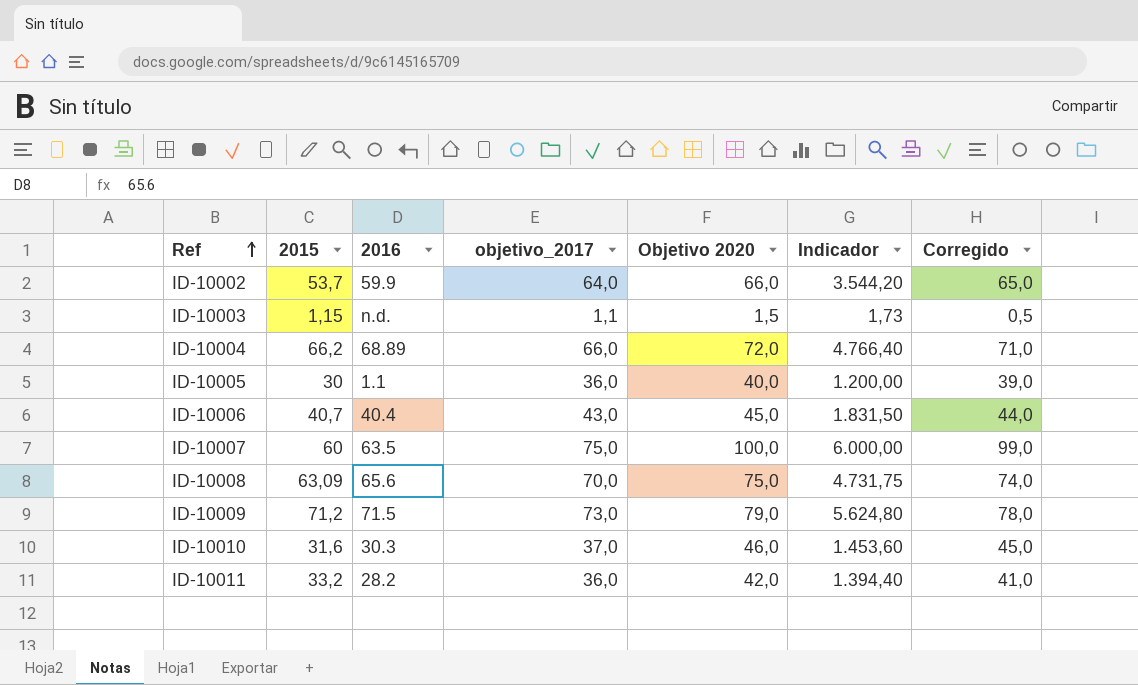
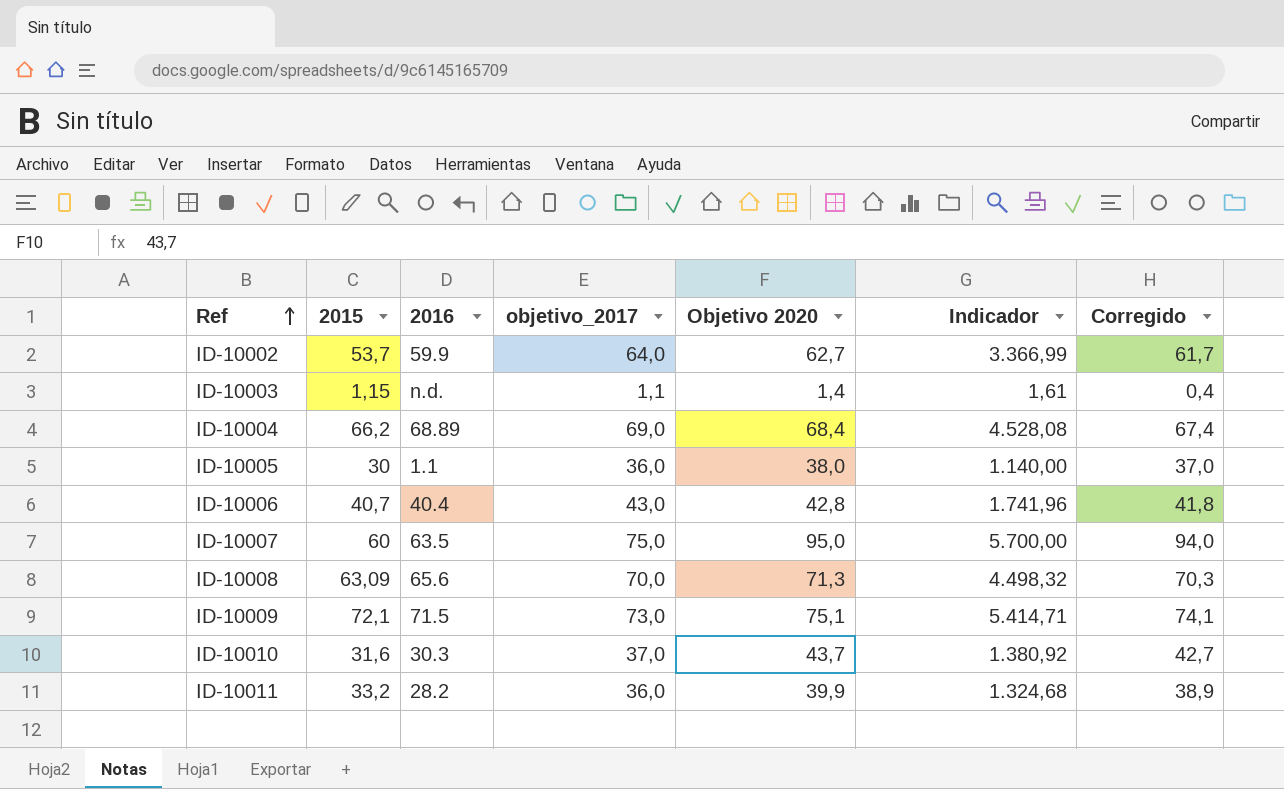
ID-10002 | Objetivo 2020: 66,0 -> 62,7
ID-10002 | Indicador: 3.544,20 -> 3.366,99
ID-10002 | Corregido: 65,0 -> 61,7
ID-10003 | Objetivo 2020: 1,5 -> 1,4
ID-10003 | Indicador: 1,73 -> 1,61
ID-10003 | Corregido: 0,5 -> 0,4
ID-10004 | objetivo_2017: 66,0 -> 69,0
ID-10004 | Objetivo 2020: 72,0 -> 68,4
ID-10004 | Indicador: 4.766,40 -> 4.528,08
ID-10004 | Corregido: 71,0 -> 67,4
ID-10005 | Objetivo 2020: 40,0 -> 38,0
ID-10005 | Indicador: 1.200,00 -> 1.140,00
ID-10005 | Corregido: 39,0 -> 37,0
ID-10006 | Objetivo 2020: 45,0 -> 42,8
ID-10006 | Indicador: 1.831,50 -> 1.741,96
ID-10006 | Corregido: 44,0 -> 41,8
ID-10007 | Objetivo 2020: 100,0 -> 95,0
ID-10007 | Indicador: 6.000,00 -> 5.700,00
ID-10007 | Corregido: 99,0 -> 94,0
ID-10008 | Objetivo 2020: 75,0 -> 71,3
ID-10008 | Indicador: 4.731,75 -> 4.498,32
ID-10008 | Corregido: 74,0 -> 70,3
ID-10009 | 2015: 71,2 -> 72,1
ID-10009 | Objetivo 2020: 79,0 -> 75,1
ID-10009 | Indicador: 5.624,80 -> 5.414,71
ID-10009 | Corregido: 78,0 -> 74,1
ID-10010 | Objetivo 2020: 46,0 -> 43,7
ID-10010 | Indicador: 1.453,60 -> 1.380,92
ID-10010 | Corregido: 45,0 -> 42,7
ID-10011 | Objetivo 2020: 42,0 -> 39,9
ID-10011 | Indicador: 1.394,40 -> 1.324,68
ID-10011 | Corregido: 41,0 -> 38,9

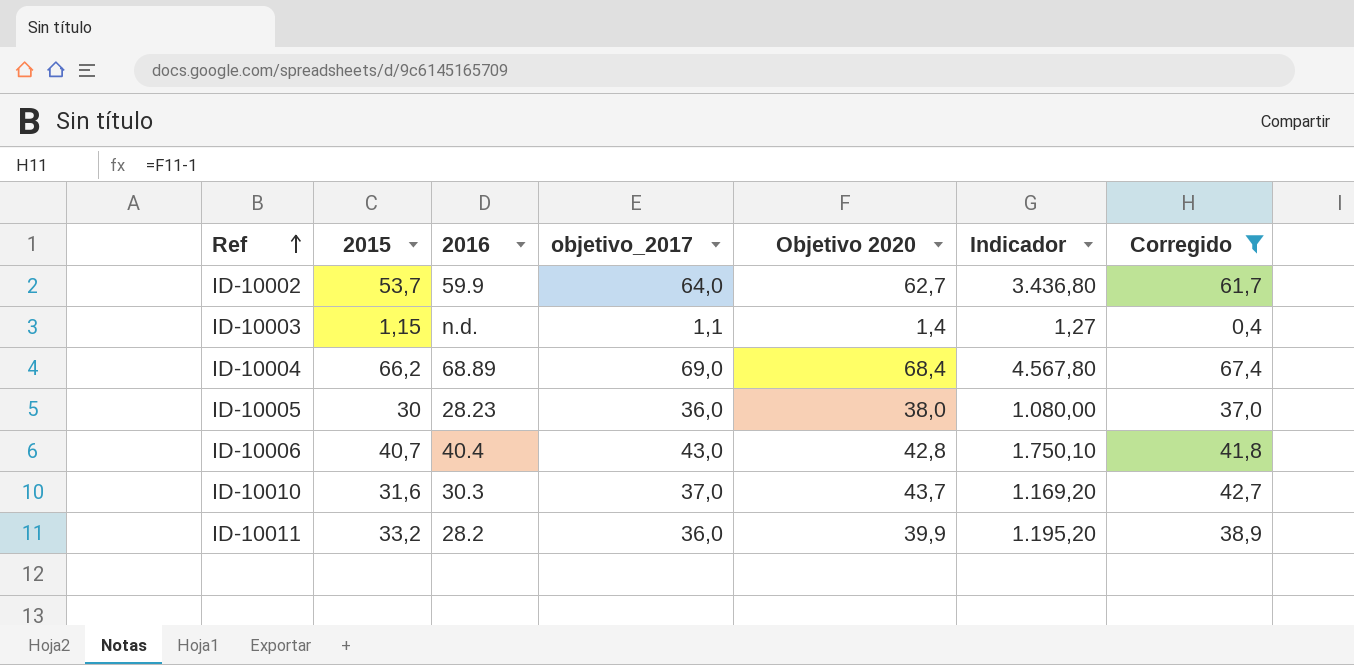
filter: none -> Corregido <= 67,4
column Indicador | formula: [2015] * [Objetivo 2020] -> [2015] * [objetivo_2017]
ID-10005 | 2016: 1.1 -> 28.23

